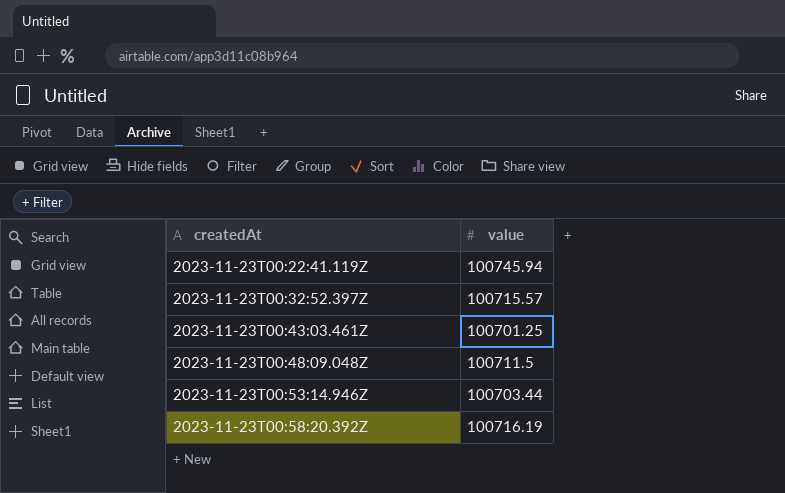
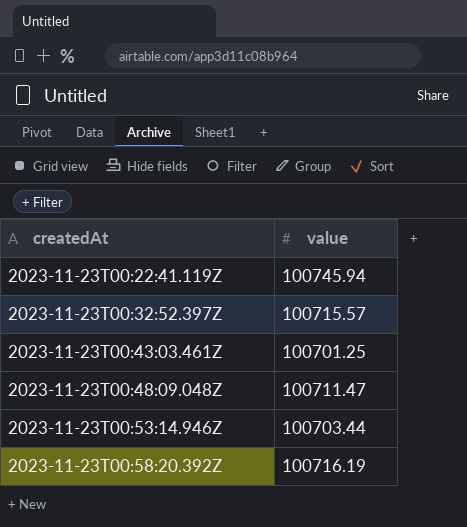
2023-11-23T00:48:09.048Z | value: 100711.5 -> 100711.47

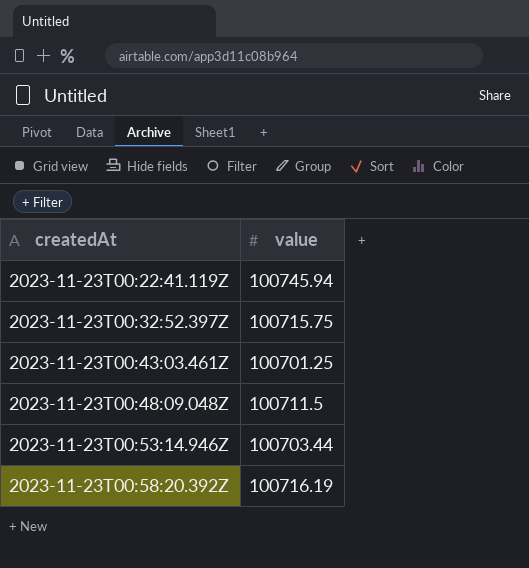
2023-11-23T00:32:52.397Z | value: 100715.57 -> 100715.75
2023-11-23T00:48:09.048Z | value: 100711.47 -> 100711.5

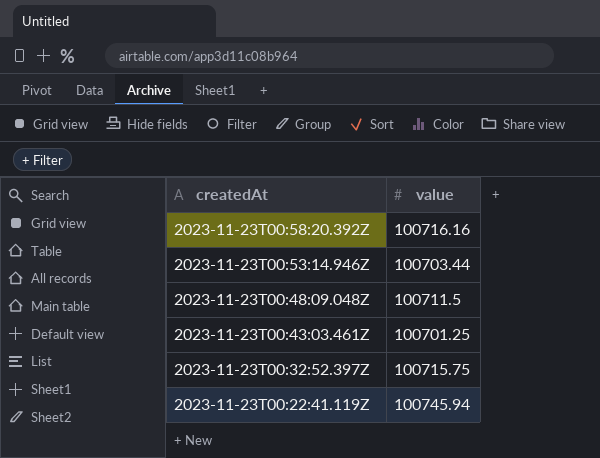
row order: createdAt ascending -> createdAt descending
2023-11-23T00:58:20.392Z | value: 100716.19 -> 100716.16

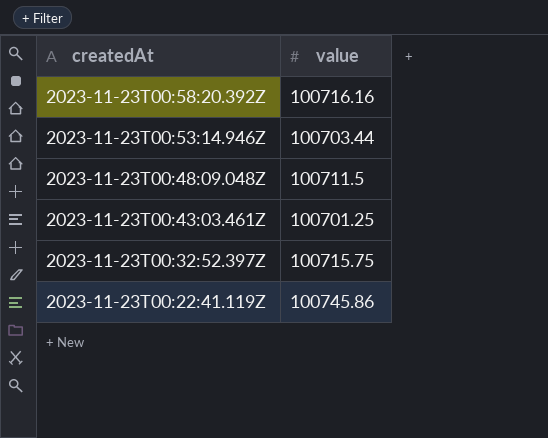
2023-11-23T00:22:41.119Z | value: 100745.94 -> 100745.86

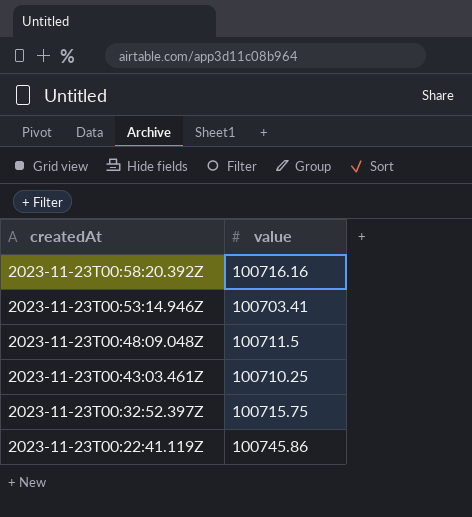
2023-11-23T00:53:14.946Z | value: 100703.44 -> 100703.41
2023-11-23T00:43:03.461Z | value: 100701.25 -> 100710.25

